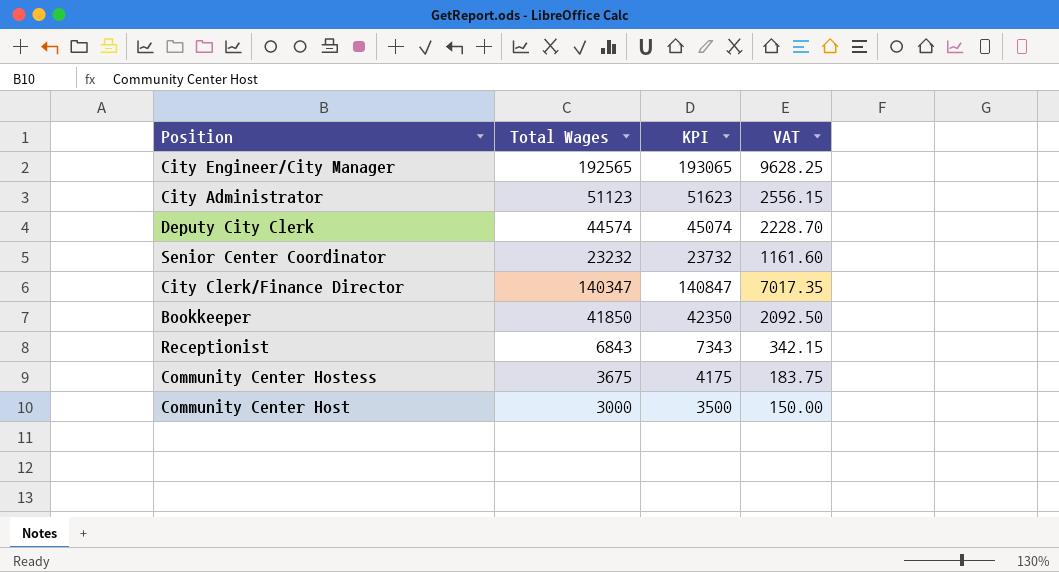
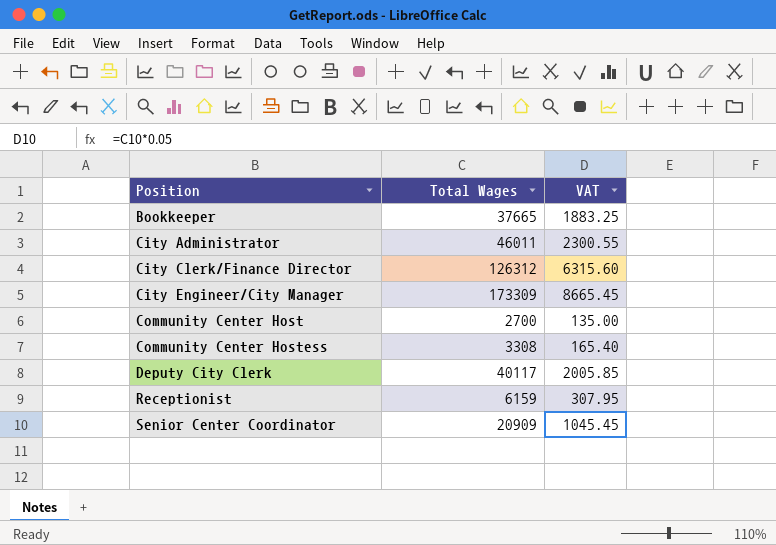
row order: none -> Position ascending
column KPI | formula: [Total Wages] + 500 -> none
Bookkeeper | Total Wages: 41850 -> 37665
Bookkeeper | VAT: 2092.50 -> 1883.25
City Administrator | Total Wages: 51123 -> 46011
City Administrator | VAT: 2556.15 -> 2300.55
City Clerk/Finance Director | Total Wages: 140347 -> 126312
City Clerk/Finance Director | VAT: 7017.35 -> 6315.60
City Engineer/City Manager | Total Wages: 192565 -> 173309
City Engineer/City Manager | VAT: 9628.25 -> 8665.45
Community Center Host | Total Wages: 3000 -> 2700
Community Center Host | VAT: 150.00 -> 135.00
Community Center Hostess | Total Wages: 3675 -> 3308
Community Center Hostess | VAT: 183.75 -> 165.40
Deputy City Clerk | Total Wages: 44574 -> 40117
Deputy City Clerk | VAT: 2228.70 -> 2005.85
Receptionist | Total Wages: 6843 -> 6159
Receptionist | VAT: 342.15 -> 307.95
Senior Center Coordinator | Total Wages: 23232 -> 20909
Senior Center Coordinator | VAT: 1161.60 -> 1045.45

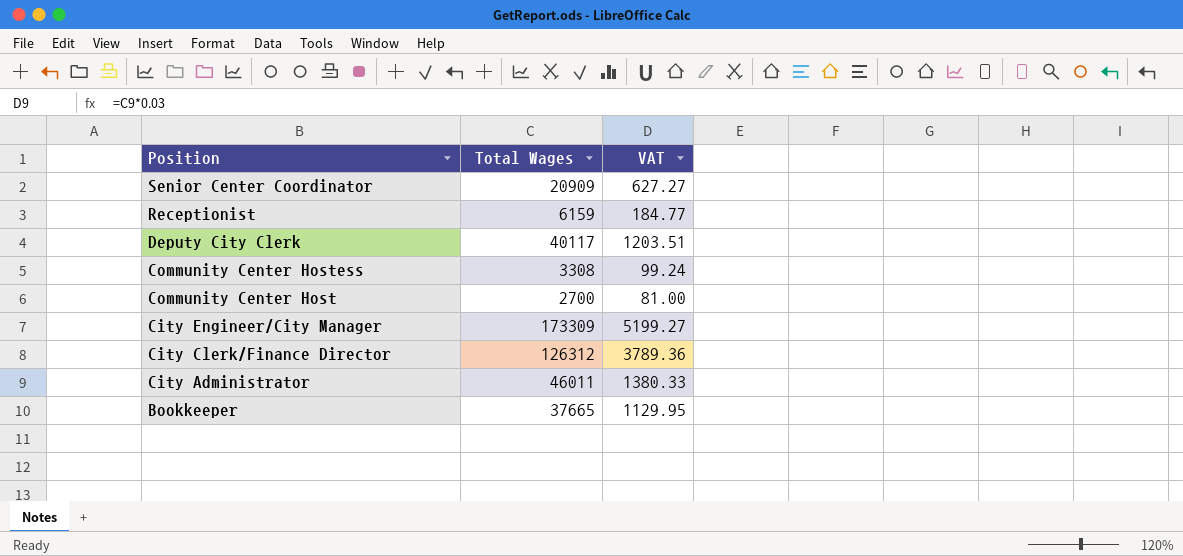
row order: Position ascending -> Position descending
column VAT | formula: [Total Wages] * 0.05 -> [Total Wages] * 0.03

